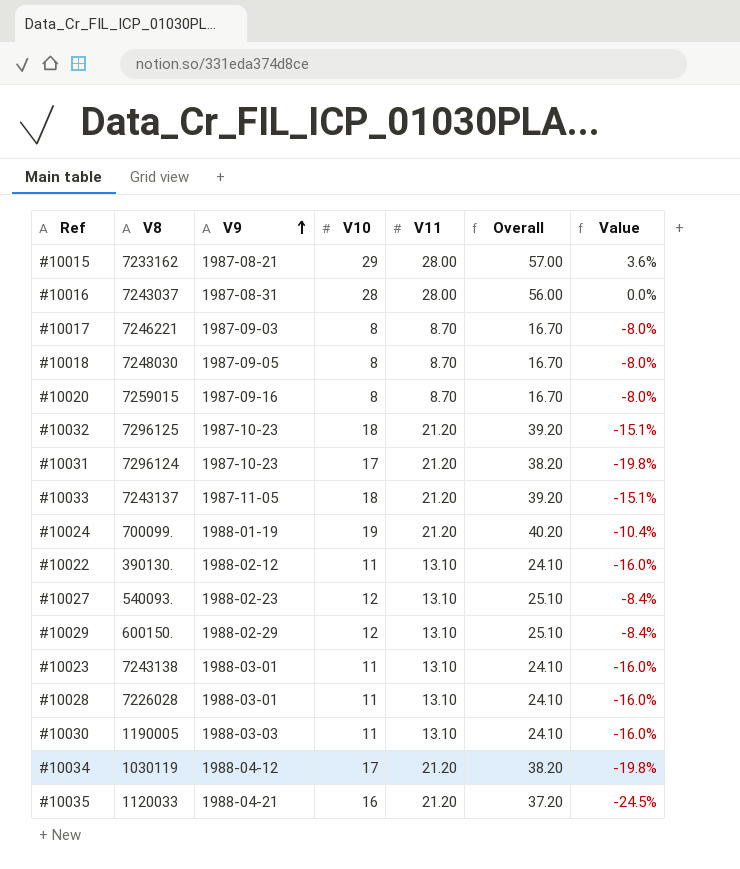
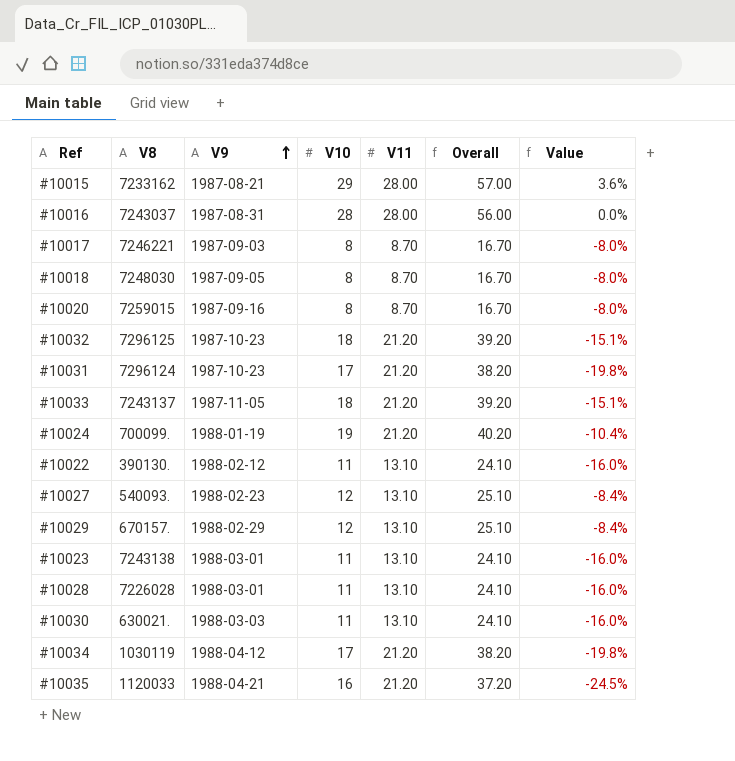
#10029 | V8: 600150. -> 670157.
#10030 | V8: 1190005 -> 630021.

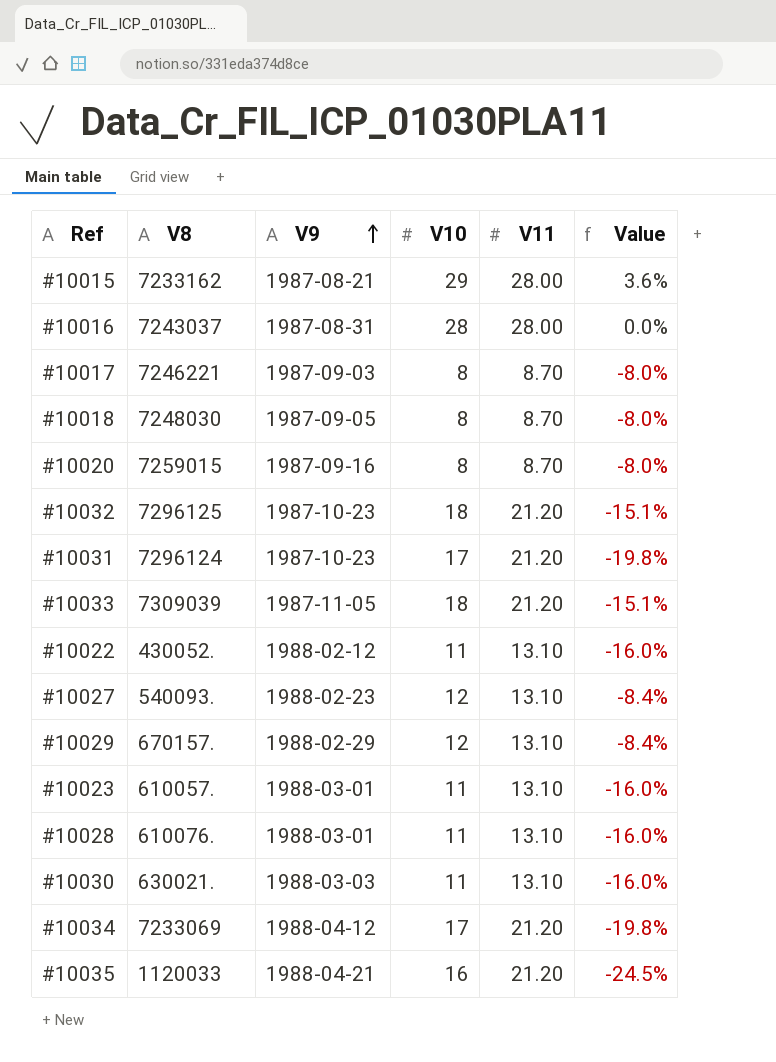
column Overall | formula: [V10] + [V11] -> none
row #10024: 700099. | 1988-01-19 | 19 | 21.20 | 40.20 | -10.4% -> none
#10033 | V8: 7243137 -> 7309039
#10022 | V8: 390130. -> 430052.
#10023 | V8: 7243138 -> 610057.
#10028 | V8: 7226028 -> 610076.
#10034 | V8: 1030119 -> 7233069

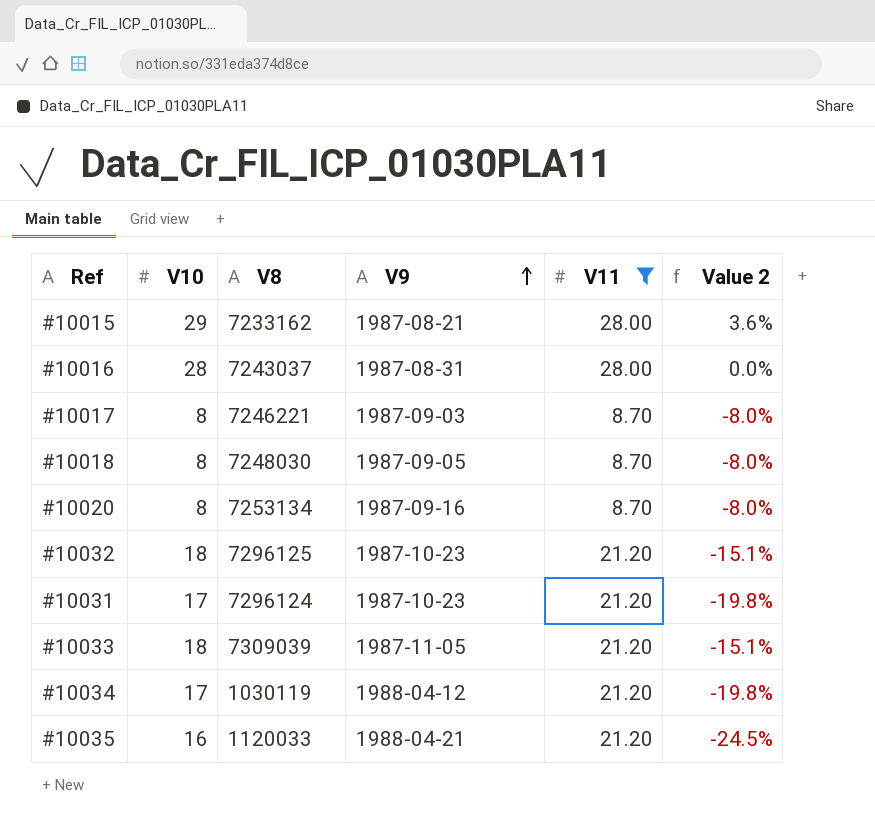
filter: none -> V11 != 13.10
column V10 | position: 4 -> 2
column name: Value -> Value 2
#10020 | V8: 7259015 -> 7253134
#10034 | V8: 7233069 -> 1030119

